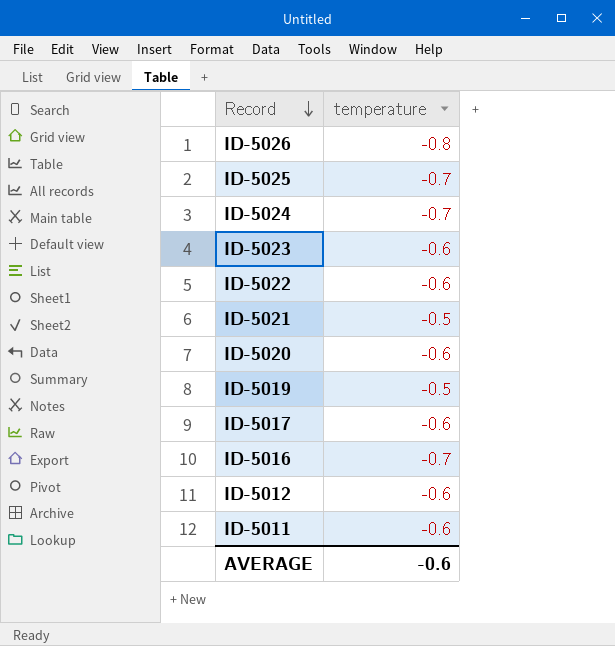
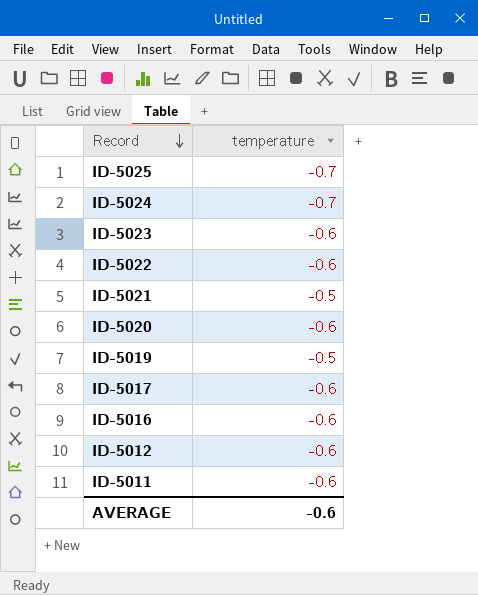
row ID-5026: -0.8 -> none
ID-5016 | temperature: -0.7 -> -0.6

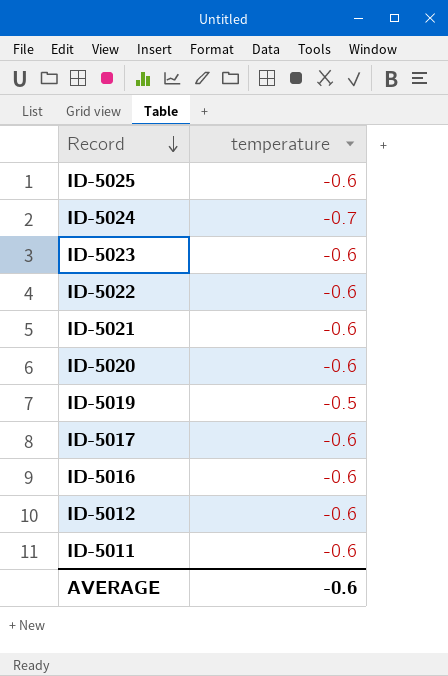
ID-5025 | temperature: -0.7 -> -0.6
ID-5021 | temperature: -0.5 -> -0.6

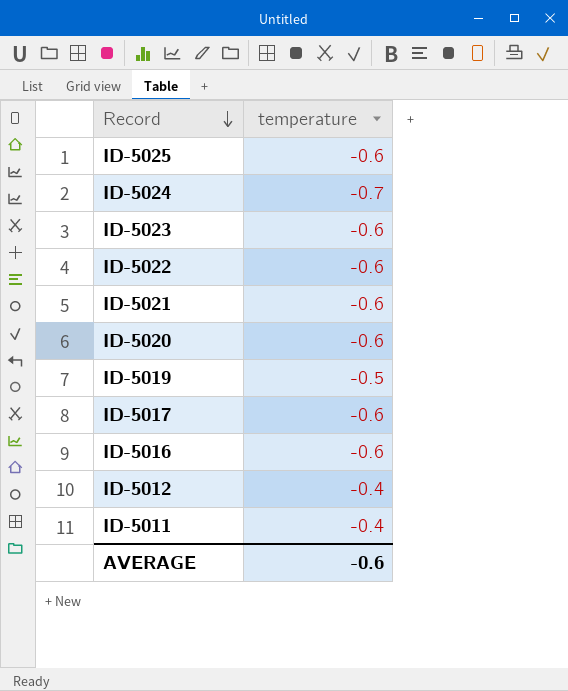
ID-5012 | temperature: -0.6 -> -0.4
ID-5011 | temperature: -0.6 -> -0.4

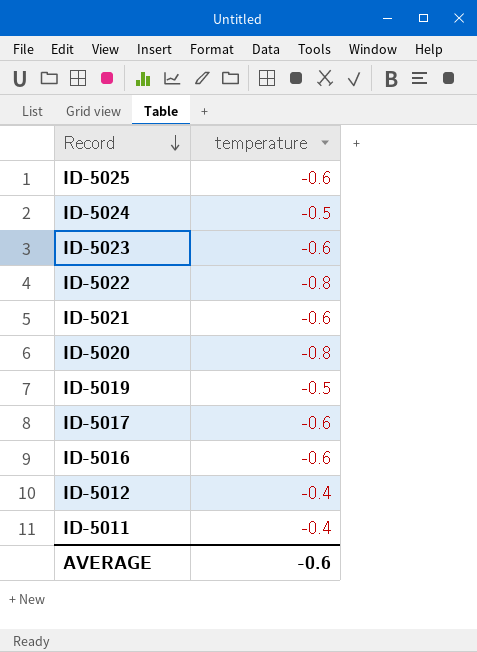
ID-5024 | temperature: -0.7 -> -0.5
ID-5022 | temperature: -0.6 -> -0.8
ID-5020 | temperature: -0.6 -> -0.8

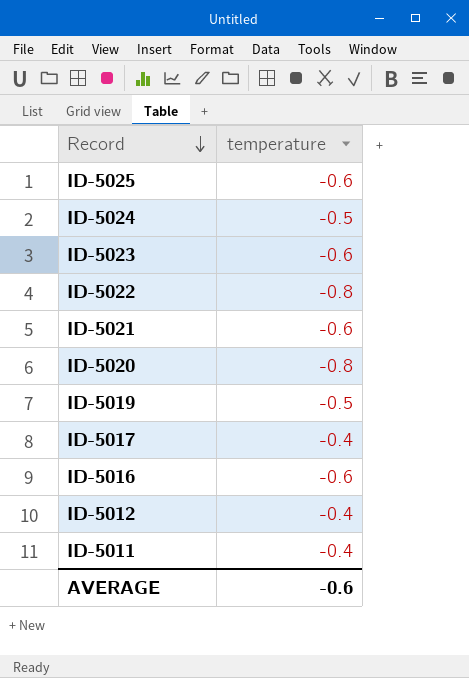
ID-5017 | temperature: -0.6 -> -0.4

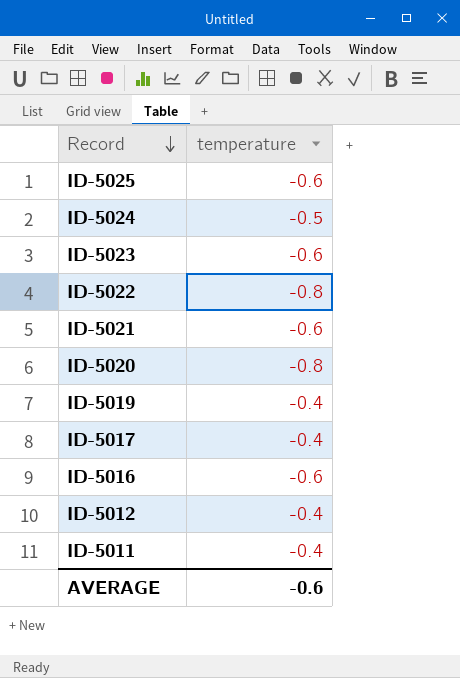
ID-5019 | temperature: -0.5 -> -0.4

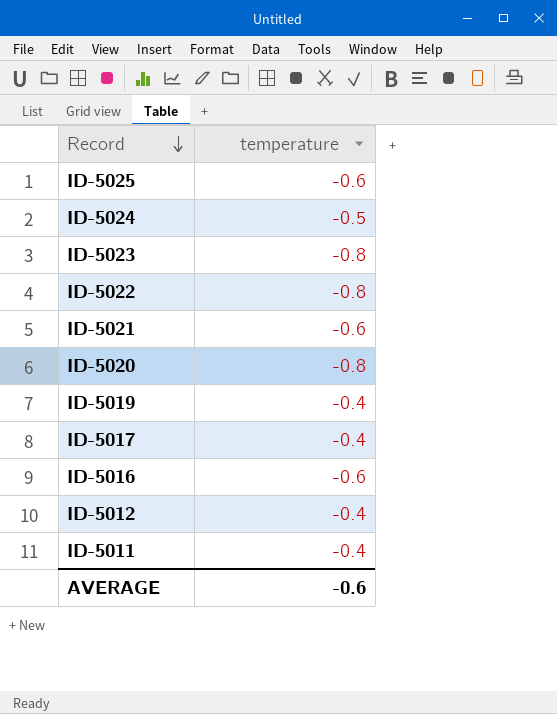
ID-5023 | temperature: -0.6 -> -0.8

